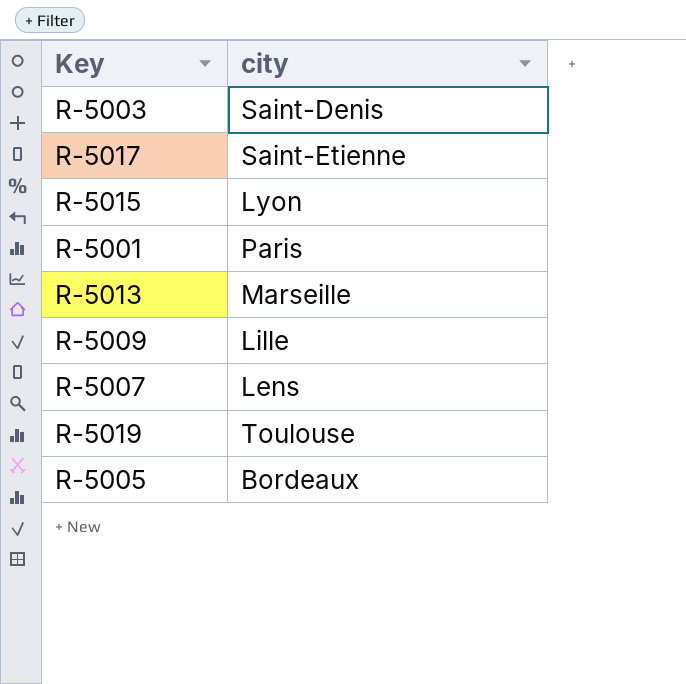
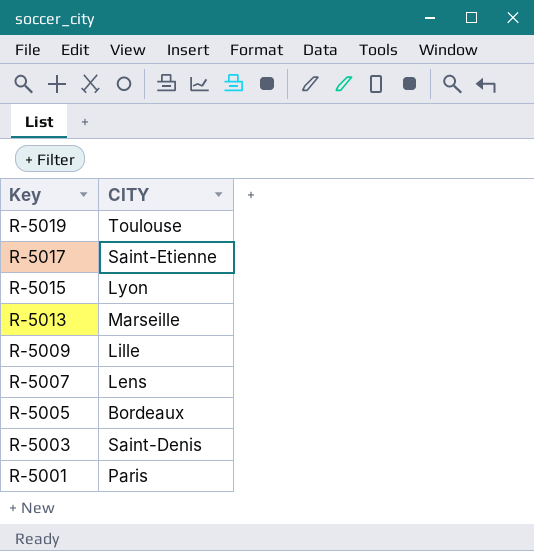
row order: none -> Key descending
column name: city -> CITY

